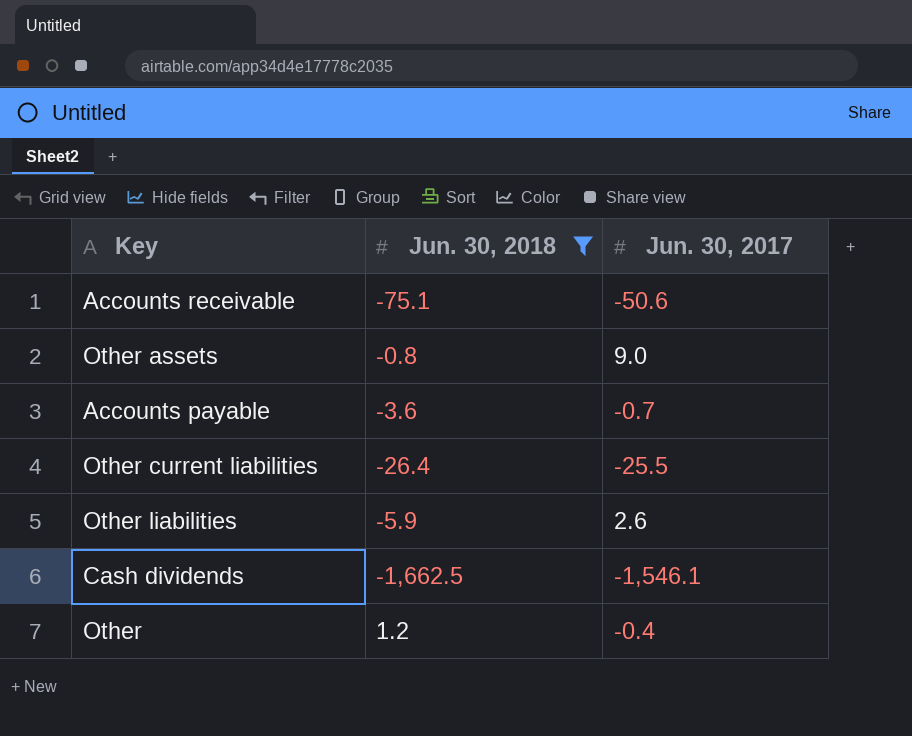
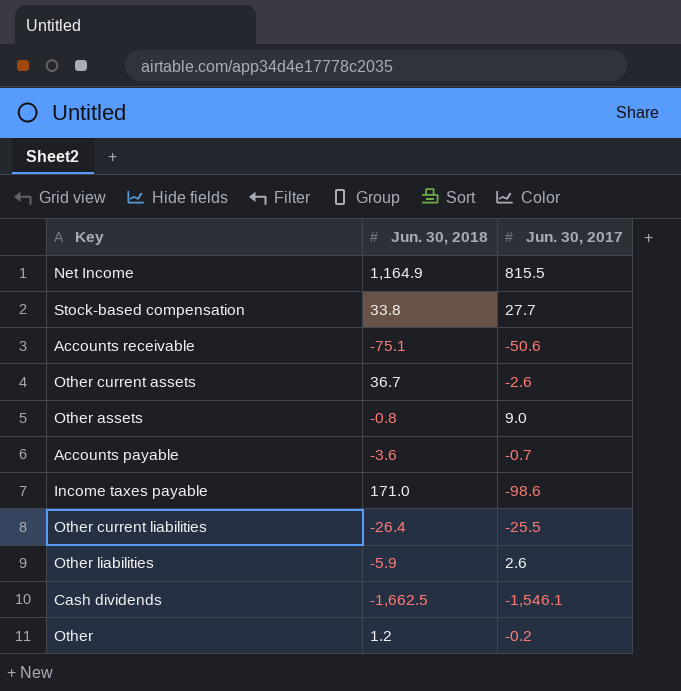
filter: Jun. 30, 2018 <= 1.2 -> none
Other | Jun. 30, 2017: -0.4 -> -0.2

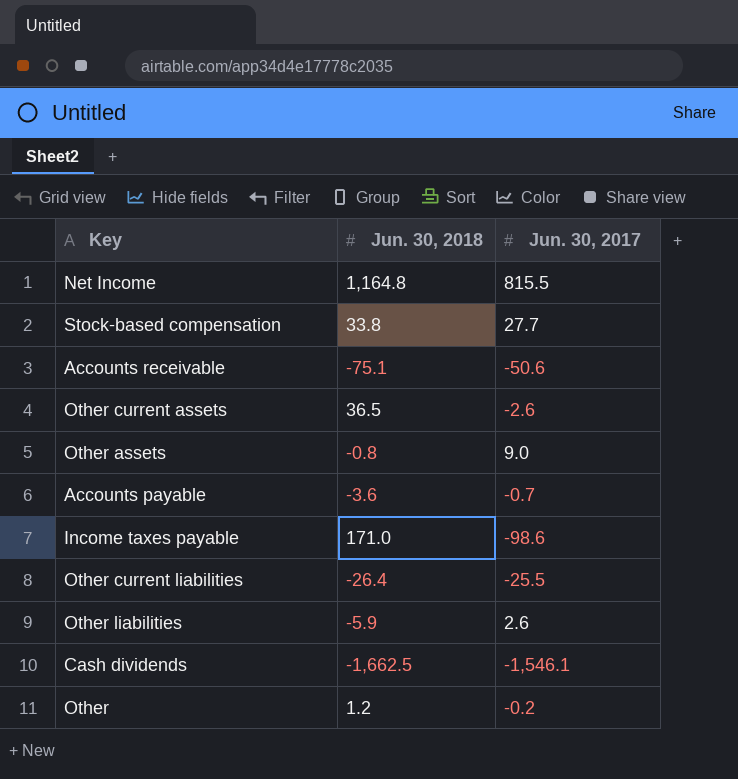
Net Income | Jun. 30, 2018: 1,164.9 -> 1,164.8
Other current assets | Jun. 30, 2018: 36.7 -> 36.5

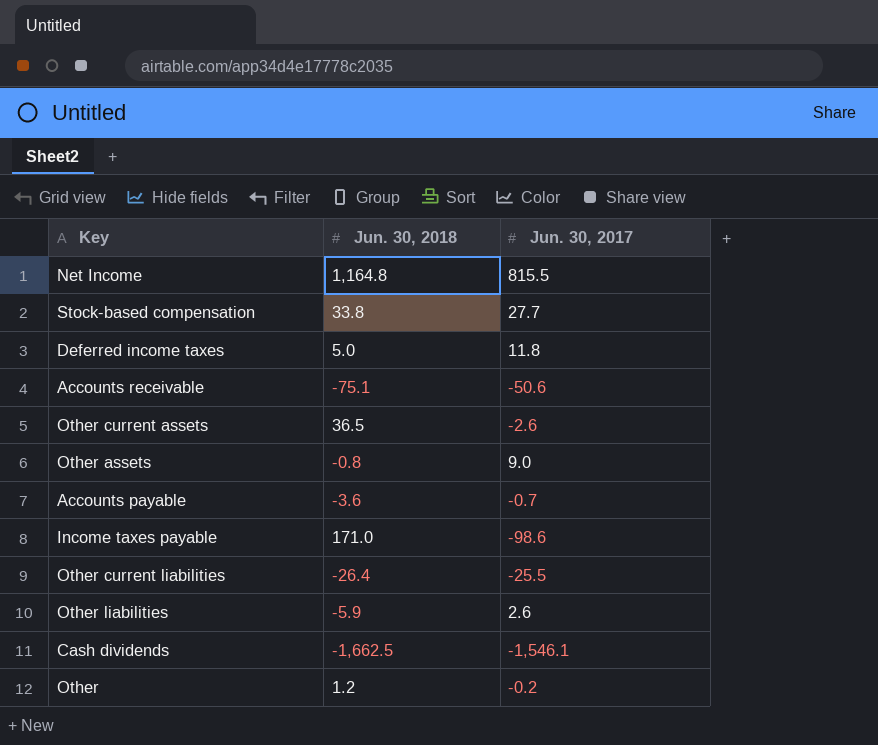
row Deferred income taxes: none -> 5.0 | 11.8

